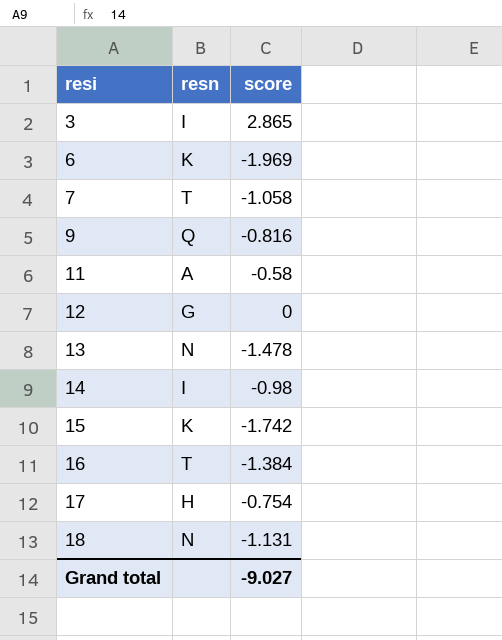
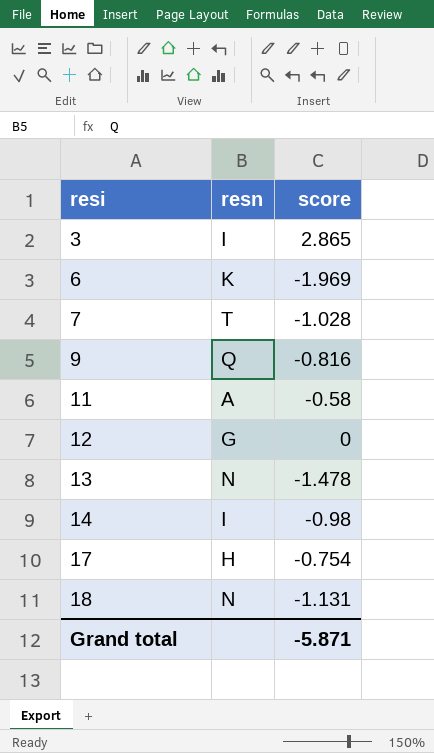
row 15: K | -1.742 -> none
row 16: T | -1.384 -> none
7 | score: -1.058 -> -1.028
Grand total | score: -9.027 -> -5.871

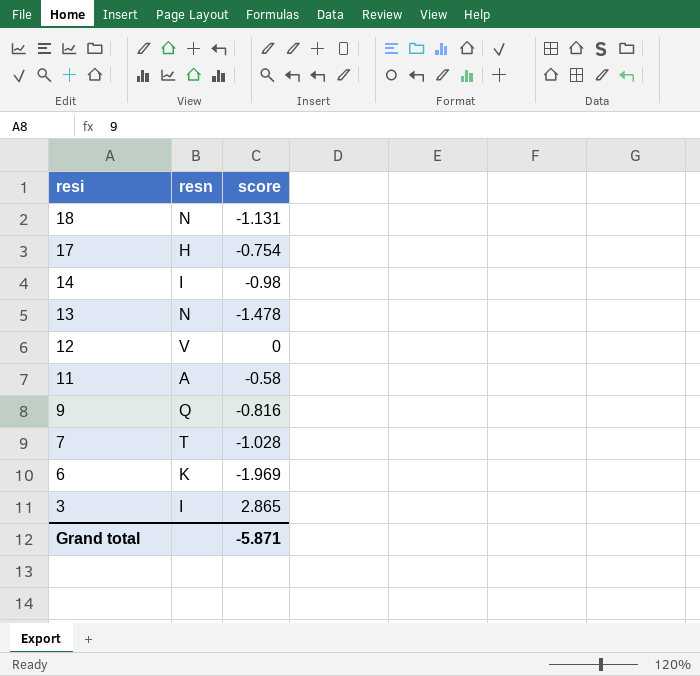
row order: resi ascending -> resi descending
12 | resn: G -> V

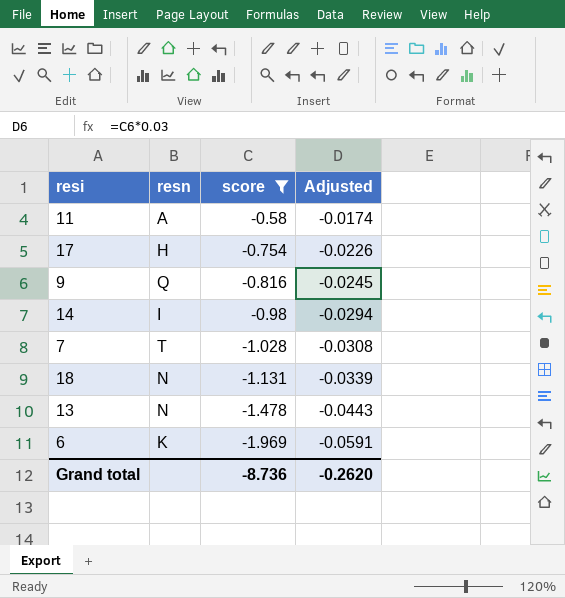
filter: none -> score <= -0.58
row order: resi descending -> score descending
column Adjusted | formula: none -> [score] * 0.03
Grand total | score: -5.871 -> -8.736

